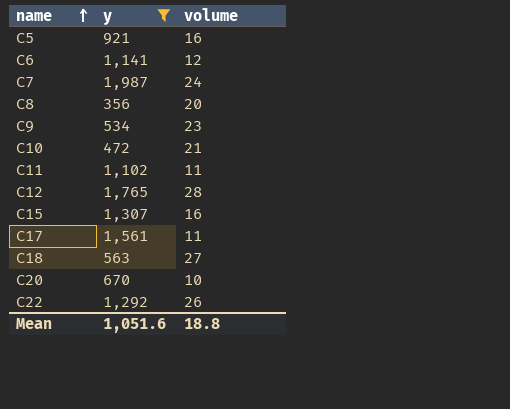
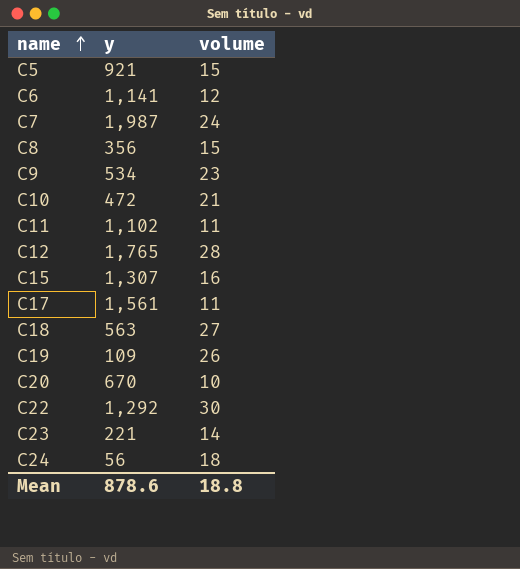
filter: y >= 356 -> none
C5 | volume: 16 -> 15
C8 | volume: 20 -> 15
C22 | volume: 26 -> 30
Mean | y: 1,051.6 -> 878.6

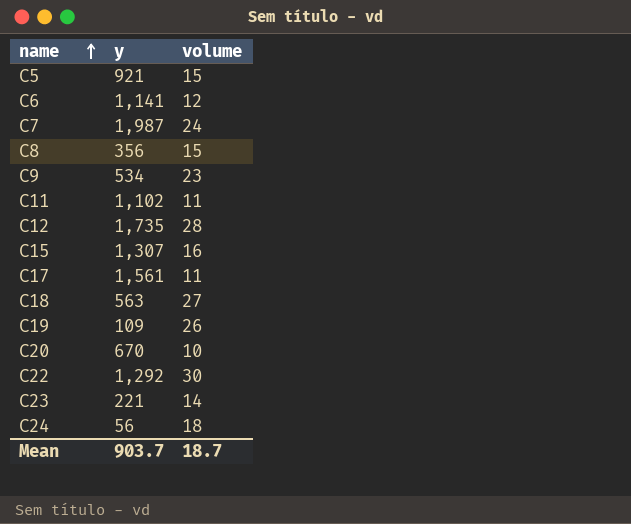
row C10: 472 | 21 -> none
C12 | y: 1,765 -> 1,735
Mean | y: 878.6 -> 903.7
Mean | volume: 18.8 -> 18.7

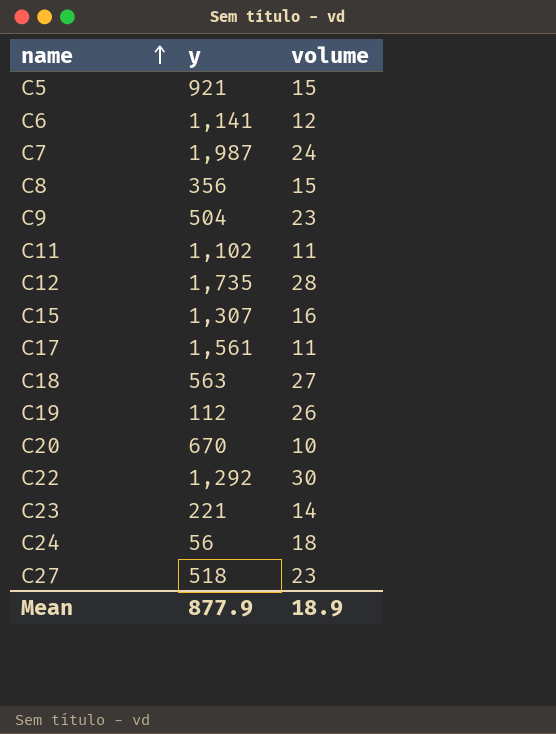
C9 | y: 534 -> 504
C19 | y: 109 -> 112
row C27: none -> 518 | 23
Mean | y: 903.7 -> 877.9
Mean | volume: 18.7 -> 18.9

